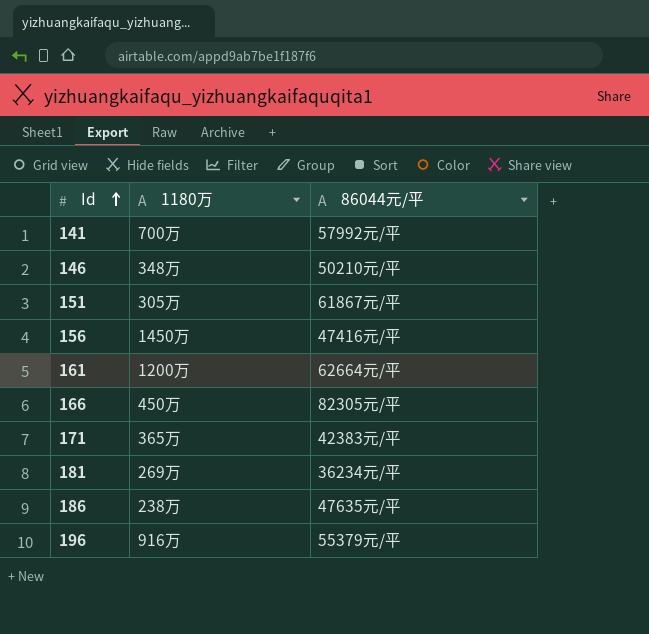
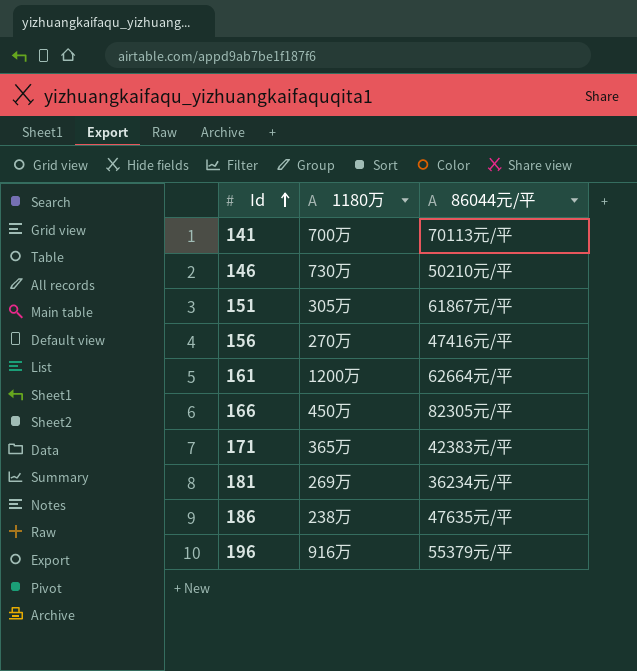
141 | 86044元/平: 57992元/平 -> 70113元/平
146 | 1180万: 348万 -> 730万
156 | 1180万: 1450万 -> 270万

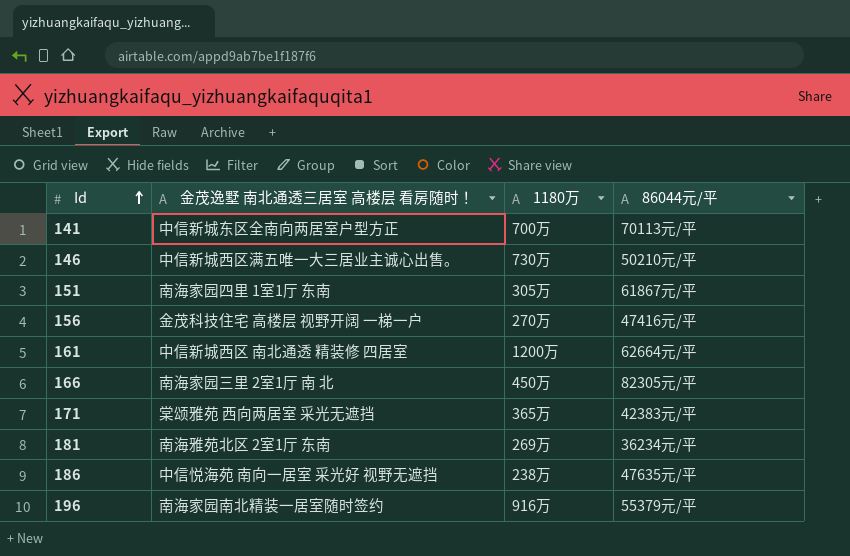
column 金茂逸墅 南北通透三居室 高楼层 看房随时！ | position: none -> 2

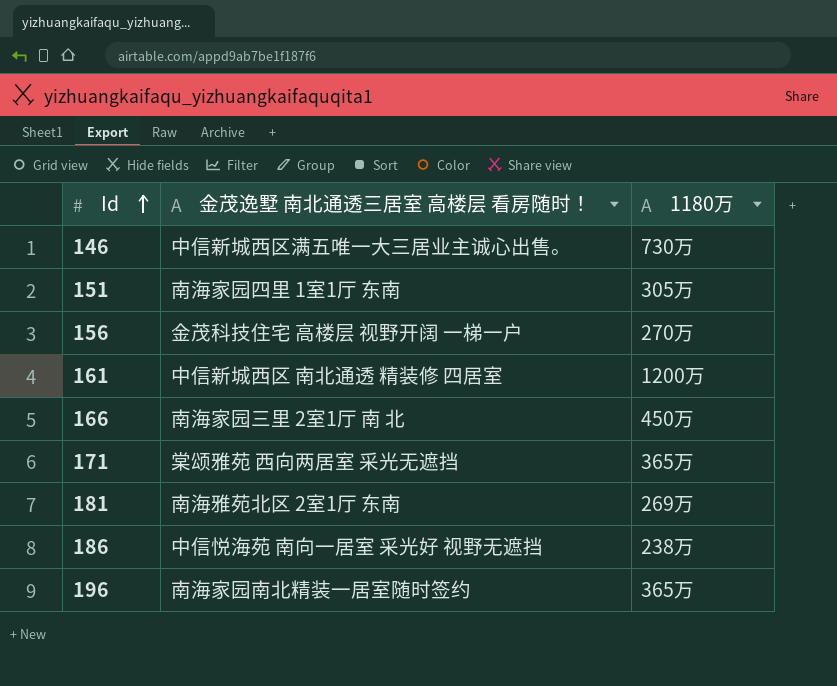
column 86044元/平 | position: 4 -> none
row 141: 中信新城东区全南向两居室户型方正 | 700万 | 70113元/平 -> none
196 | 1180万: 916万 -> 365万

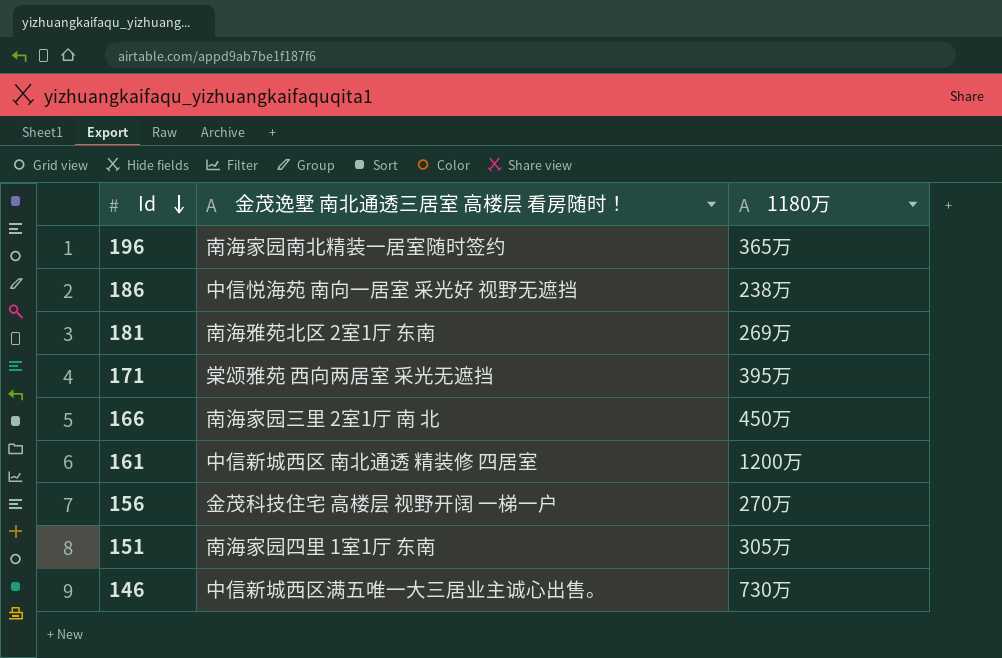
row order: Id ascending -> Id descending
171 | 1180万: 365万 -> 395万

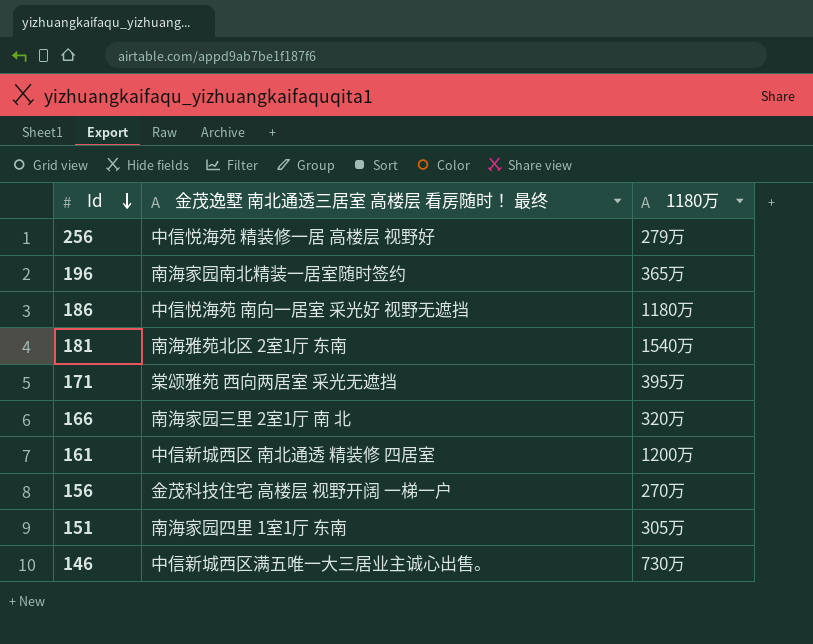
column name: 金茂逸墅 南北通透三居室 高楼层 看房随时！ -> 金茂逸墅 南北通透三居室 高楼层 看房随时！ 最终
row 256: none -> 中信悦海苑 精装修一居 高楼层 视野好 | 279万
186 | 1180万: 238万 -> 1180万
181 | 1180万: 269万 -> 1540万
166 | 1180万: 450万 -> 320万

